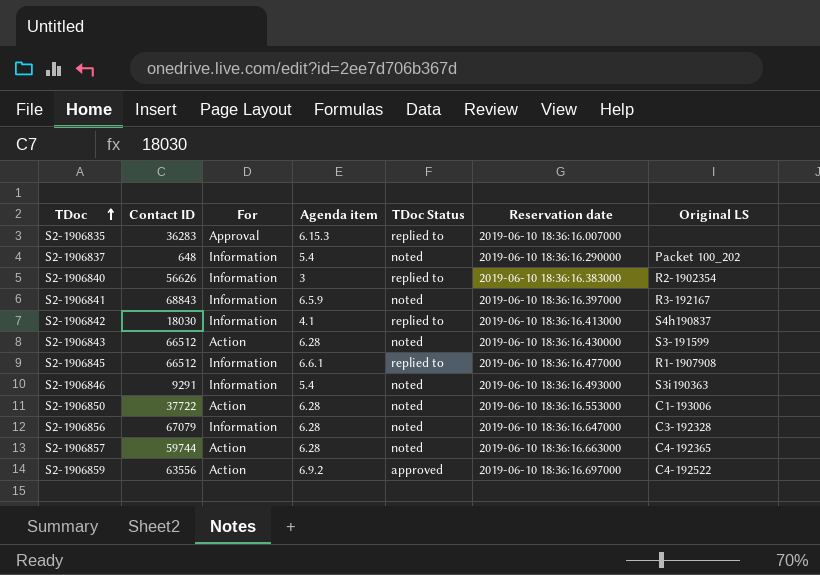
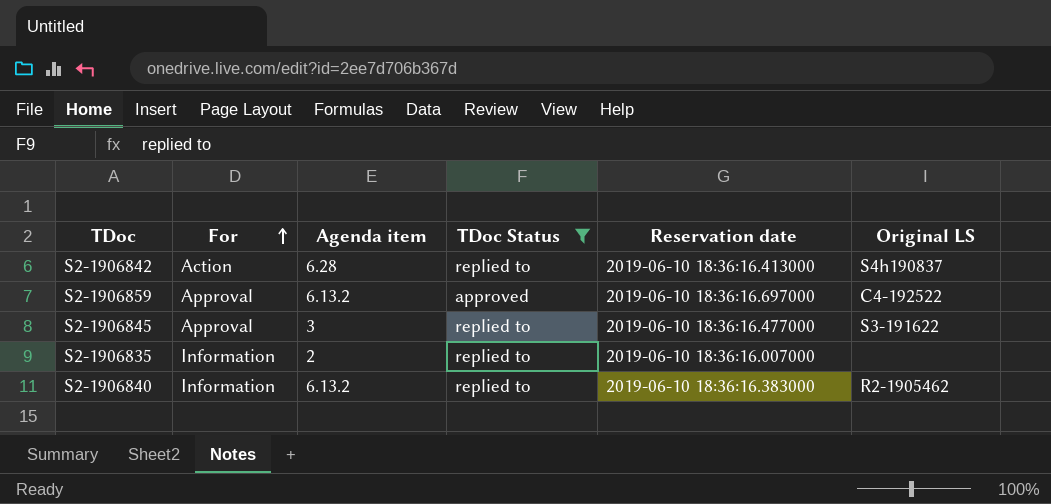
filter: none -> TDoc Status != noted
row order: TDoc ascending -> For ascending
column Contact ID | position: 2 -> none
S2-1906842 | For: Information -> Action
S2-1906842 | Agenda item: 4.1 -> 6.28
S2-1906859 | For: Action -> Approval
S2-1906859 | Agenda item: 6.9.2 -> 6.13.2
S2-1906845 | For: Information -> Approval
S2-1906845 | Agenda item: 6.6.1 -> 3
S2-1906845 | Original LS: R1-1907908 -> S3-191622
S2-1906835 | For: Approval -> Information
S2-1906835 | Agenda item: 6.15.3 -> 2
S2-1906840 | Agenda item: 3 -> 6.13.2
S2-1906840 | Original LS: R2-1902354 -> R2-1905462

